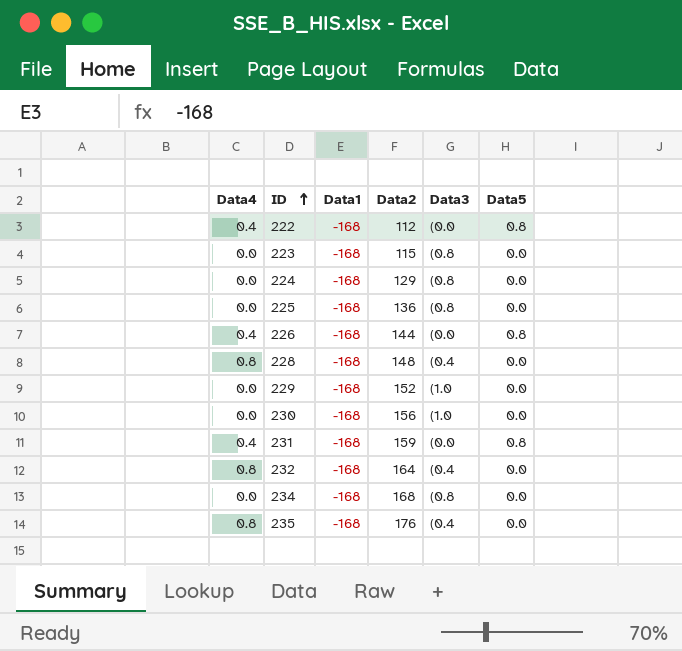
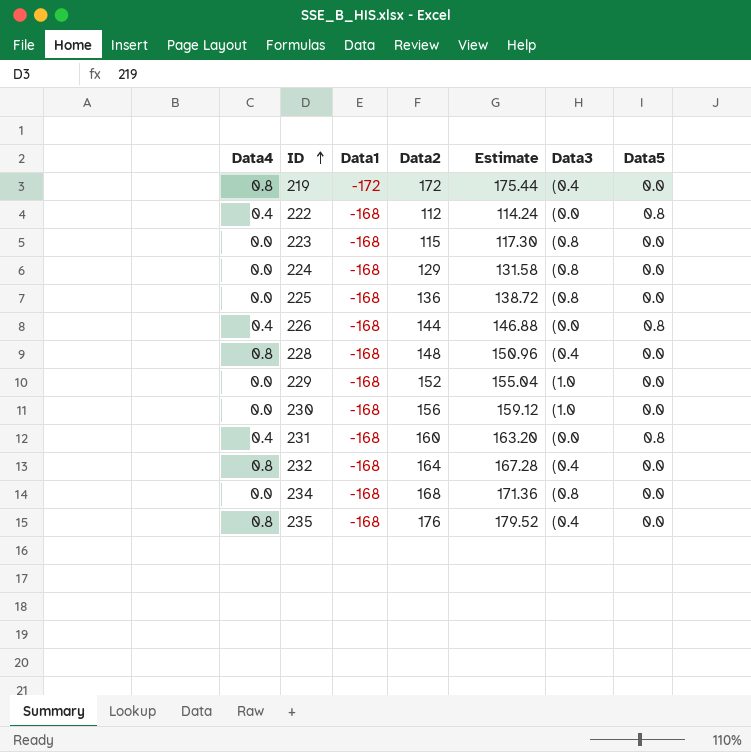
column Estimate | formula: none -> [Data2] * 1.02
row 219: none -> 0.8 | -172 | 172 | 175.44 | (0.4 | 0.0
231 | Data2: 159 -> 160

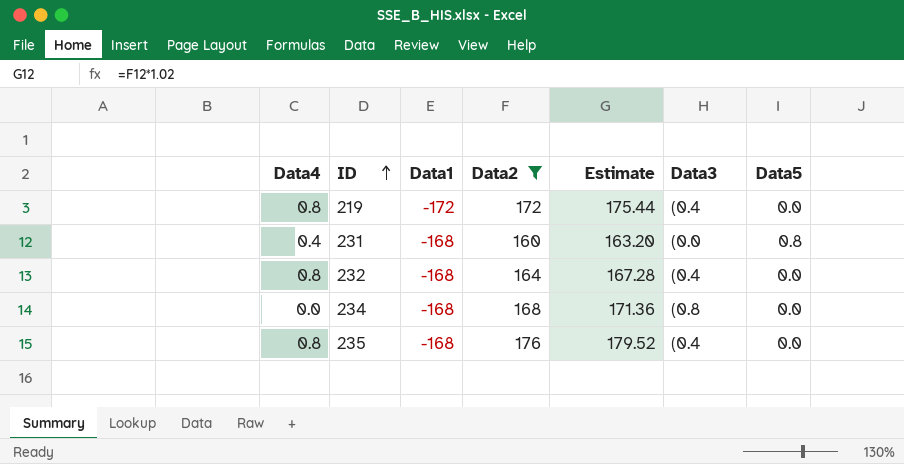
filter: none -> Data2 >= 160

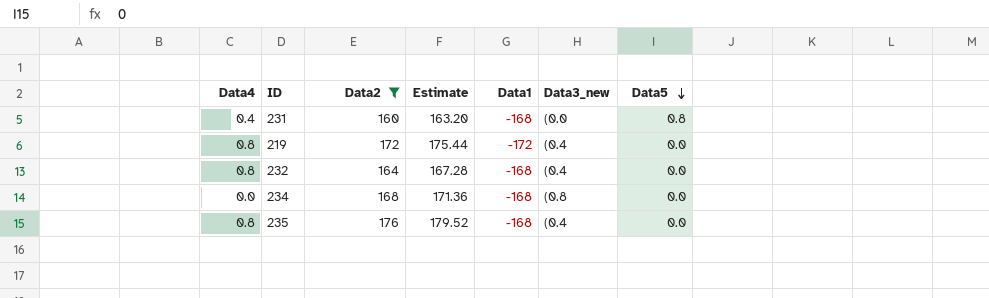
row order: ID ascending -> Data5 descending
column Data1 | position: 3 -> 5
column name: Data3 -> Data3_new

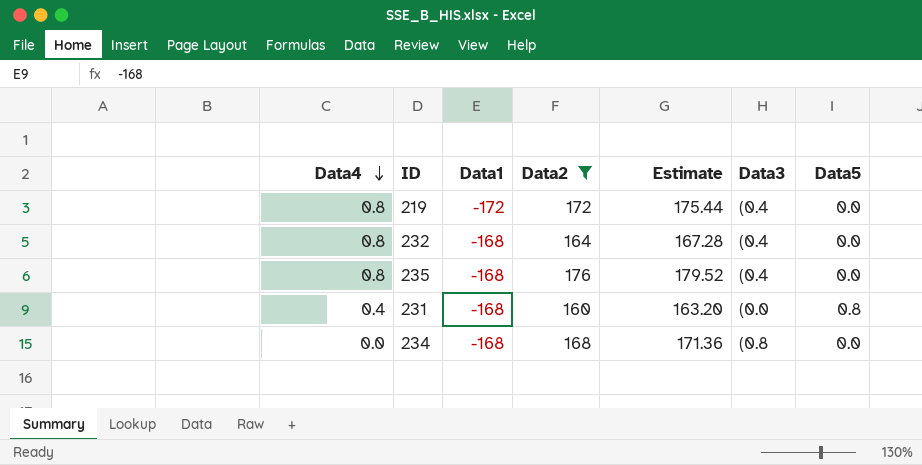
row order: Data5 descending -> Data4 descending
column Data1 | position: 5 -> 3
column name: Data3_new -> Data3

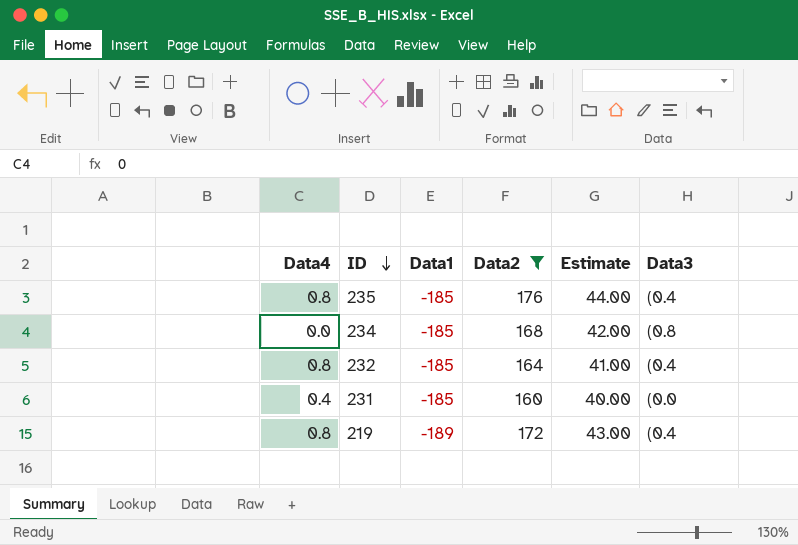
row order: Data4 descending -> ID descending
column Data5 | position: 7 -> none
column Estimate | formula: [Data2] * 1.02 -> [Data2] * 0.25
235 | Data1: -168 -> -185
234 | Data1: -168 -> -185
232 | Data1: -168 -> -185
231 | Data1: -168 -> -185
219 | Data1: -172 -> -189

